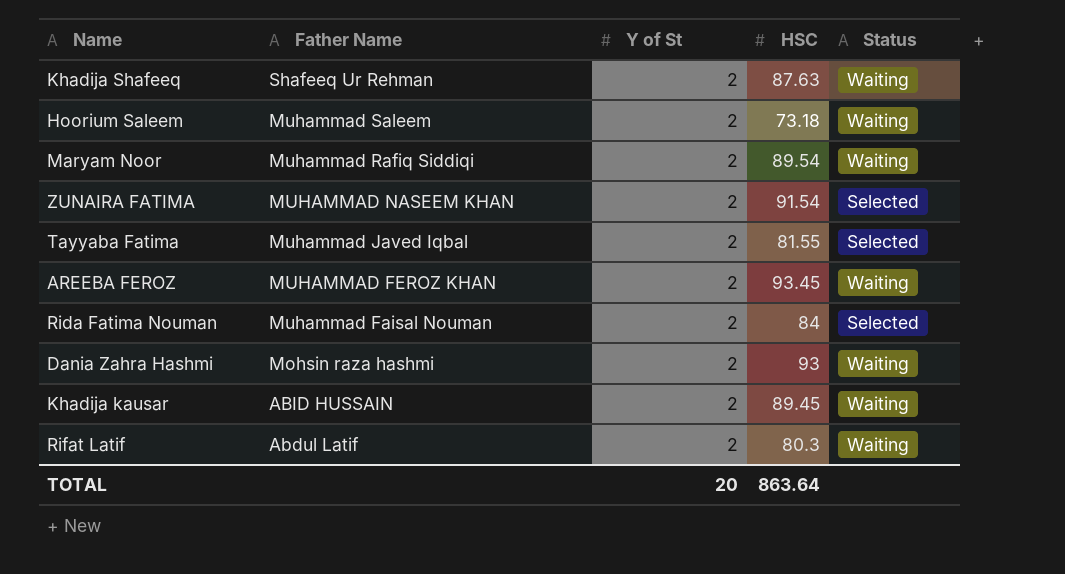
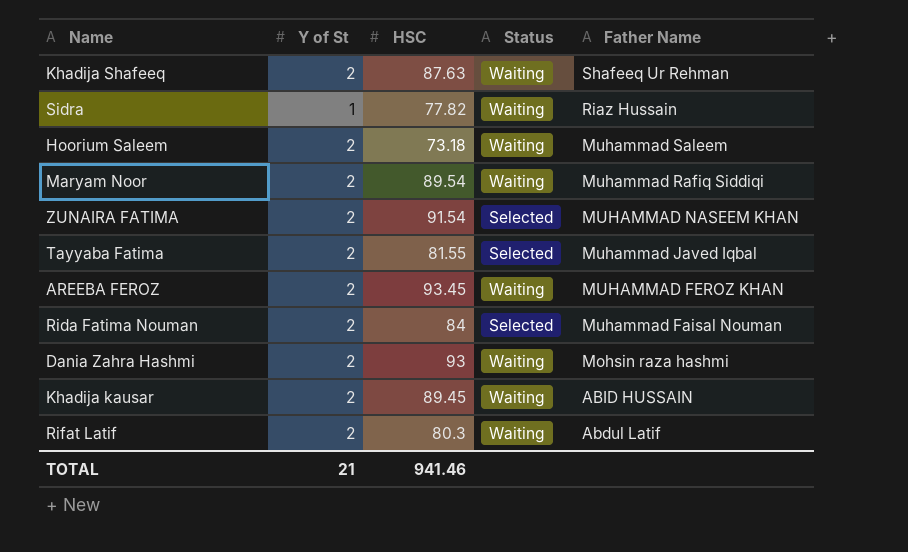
column Father Name | position: 2 -> 5
row Sidra: none -> 1 | 77.82 | Waiting | Riaz Hussain
TOTAL | Y of St: 20 -> 21
TOTAL | HSC: 863.64 -> 941.46

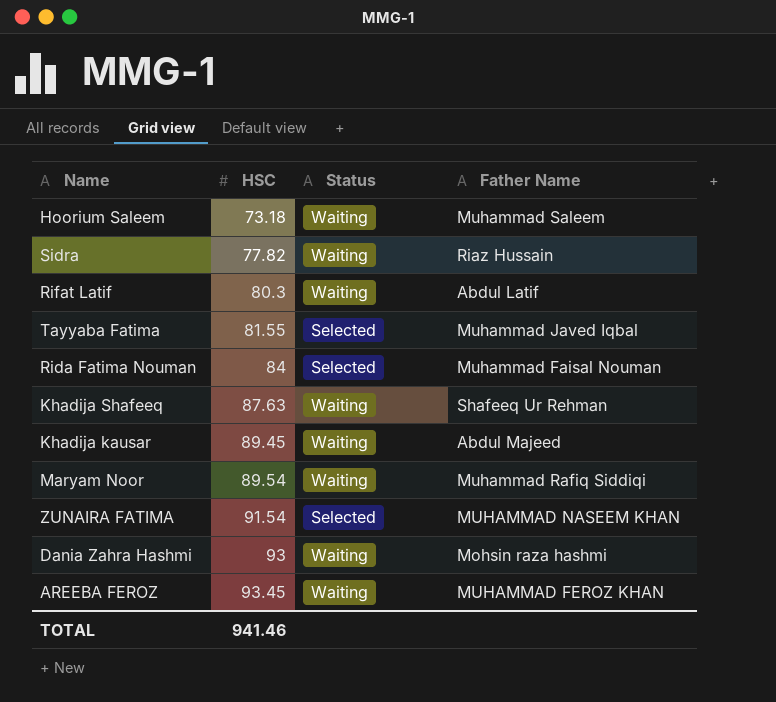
row order: Father Name descending -> HSC ascending
column Y of St | position: 2 -> none
Khadija kausar | Father Name: ABID HUSSAIN -> Abdul Majeed

